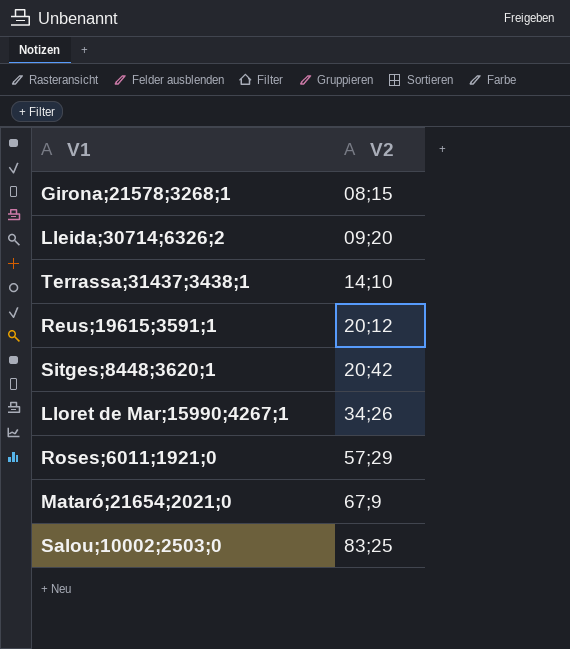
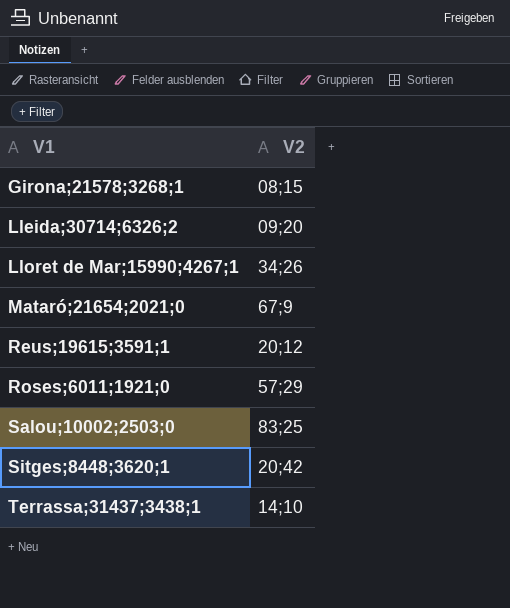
row order: V2 ascending -> V1 ascending

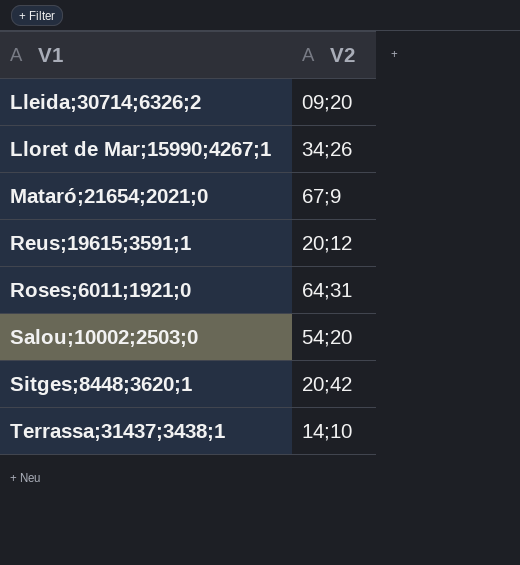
row Girona;21578;3268;1: 08;15 -> none
Roses;6011;1921;0 | V2: 57;29 -> 64;31
Salou;10002;2503;0 | V2: 83;25 -> 54;20

